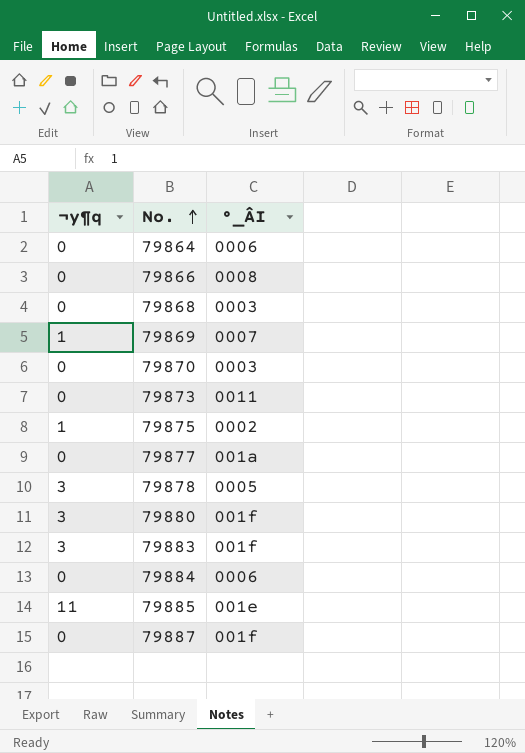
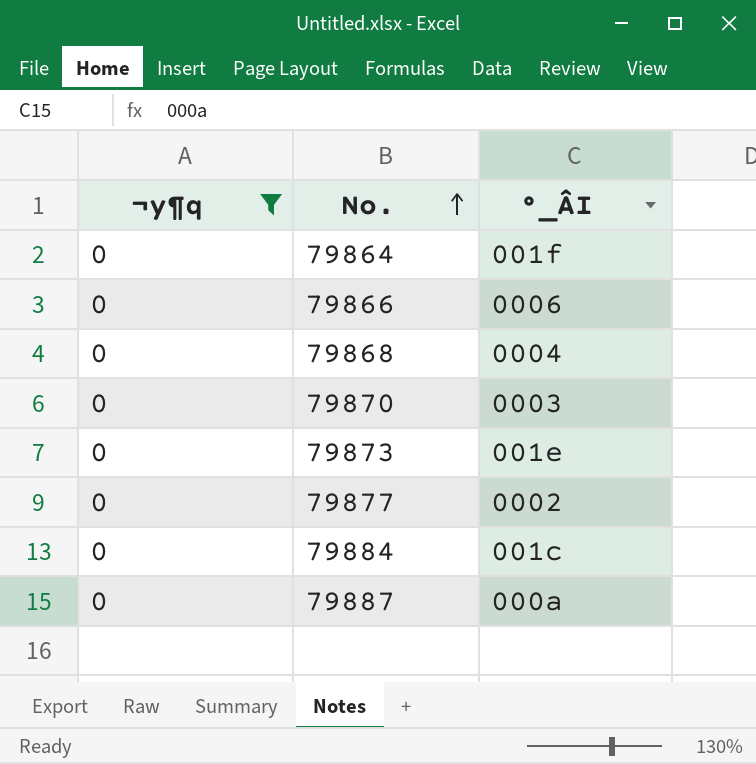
filter: none -> ¬y¶q = 0
79864 | °_ÂI: 0006 -> 001f
79866 | °_ÂI: 0008 -> 0006
79868 | °_ÂI: 0003 -> 0004
79873 | °_ÂI: 0011 -> 001e
79877 | °_ÂI: 001a -> 0002
79884 | °_ÂI: 0006 -> 001c
79887 | °_ÂI: 001f -> 000a

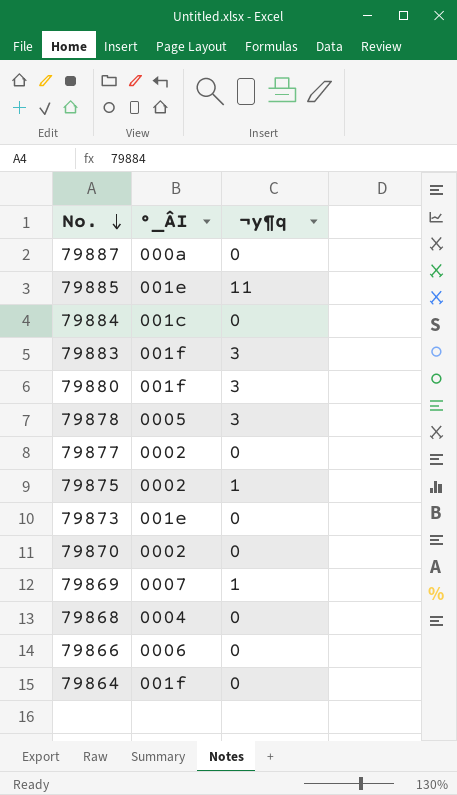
filter: ¬y¶q = 0 -> none
row order: No. ascending -> No. descending
column ¬y¶q | position: 1 -> 3
79870 | °_ÂI: 0003 -> 0002

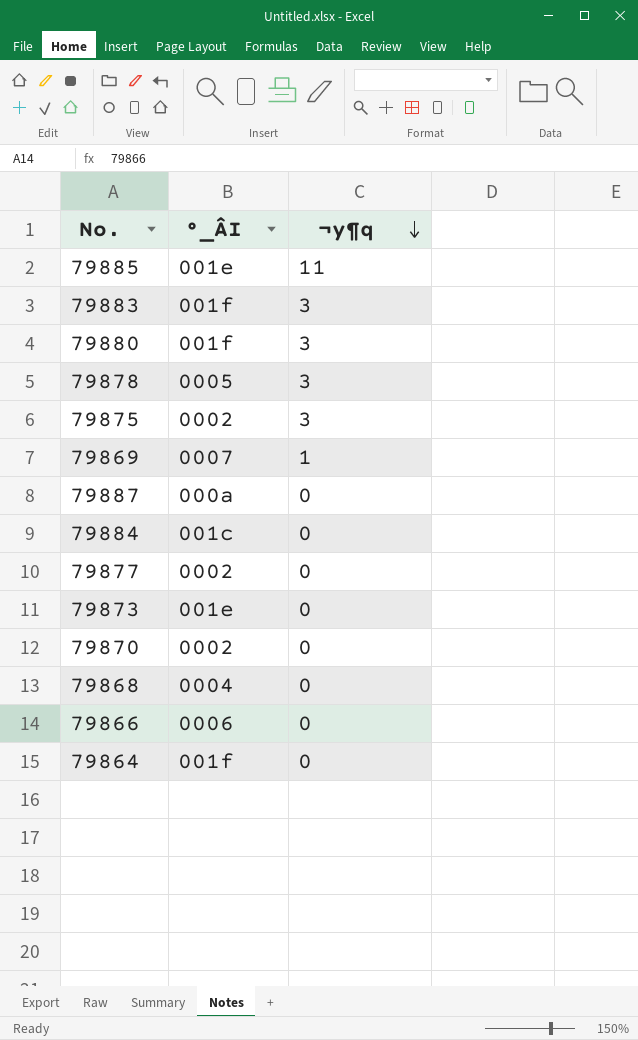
row order: No. descending -> ¬y¶q descending
79875 | ¬y¶q: 1 -> 3

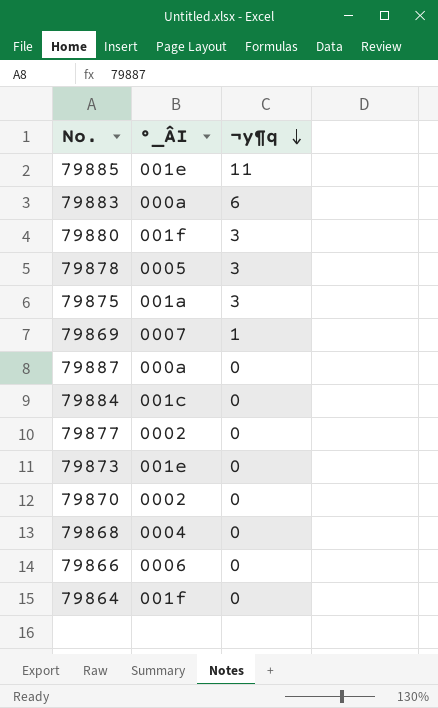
79883 | °_ÂI: 001f -> 000a
79883 | ¬y¶q: 3 -> 6
79875 | °_ÂI: 0002 -> 001a

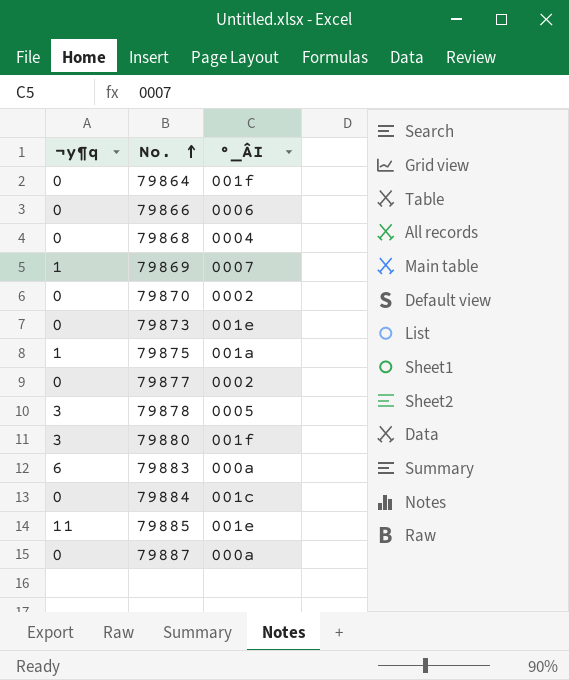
row order: ¬y¶q descending -> No. ascending
column ¬y¶q | position: 3 -> 1
79875 | ¬y¶q: 3 -> 1

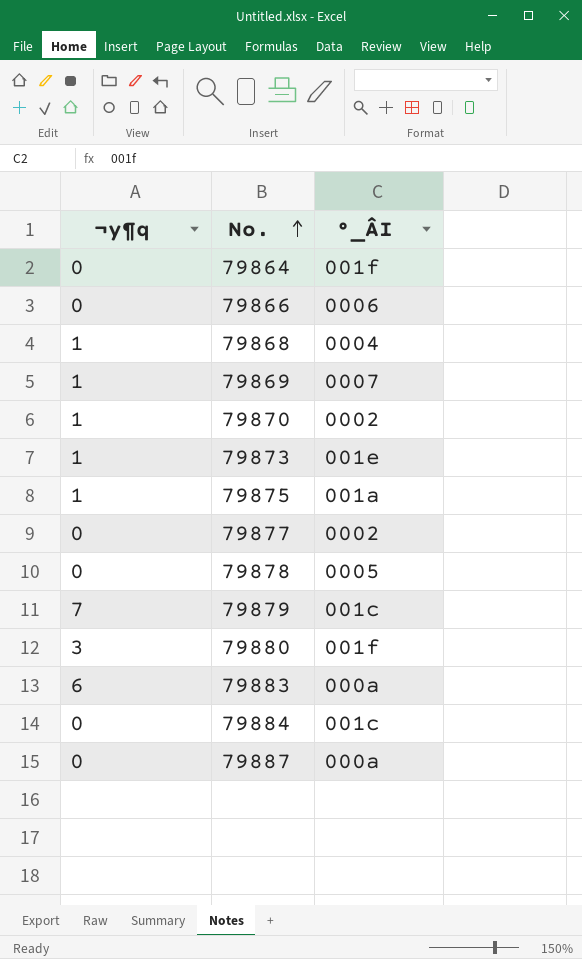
row 79885: 11 | 001e -> none
79868 | ¬y¶q: 0 -> 1
79870 | ¬y¶q: 0 -> 1
79873 | ¬y¶q: 0 -> 1
79878 | ¬y¶q: 3 -> 0
row 79879: none -> 7 | 001c

